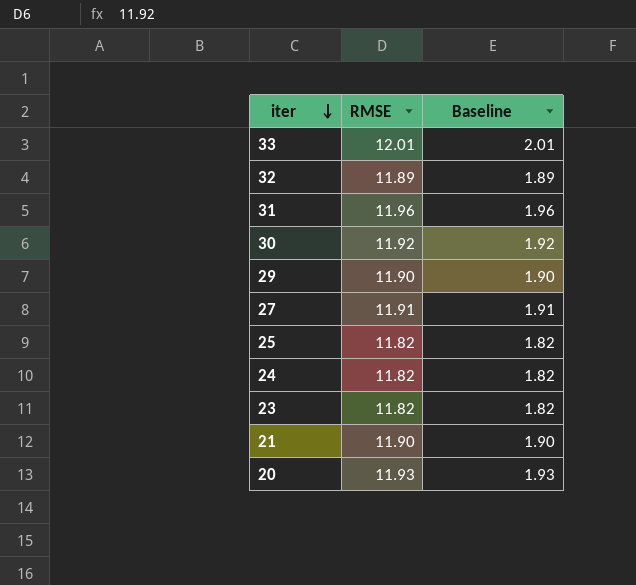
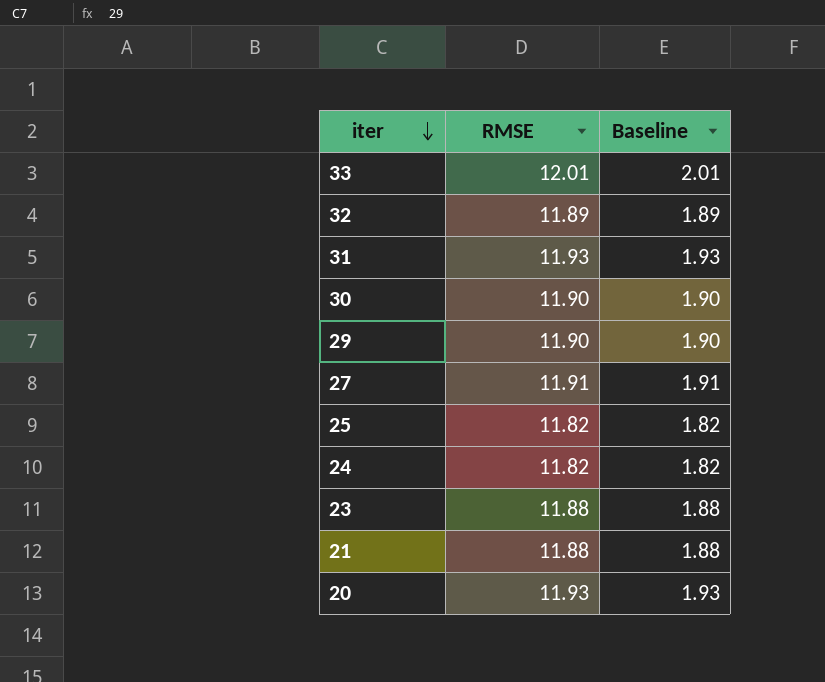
31 | RMSE: 11.96 -> 11.93
31 | Baseline: 1.96 -> 1.93
30 | RMSE: 11.92 -> 11.90
30 | Baseline: 1.92 -> 1.90
23 | RMSE: 11.82 -> 11.88
23 | Baseline: 1.82 -> 1.88
21 | RMSE: 11.90 -> 11.88
21 | Baseline: 1.90 -> 1.88

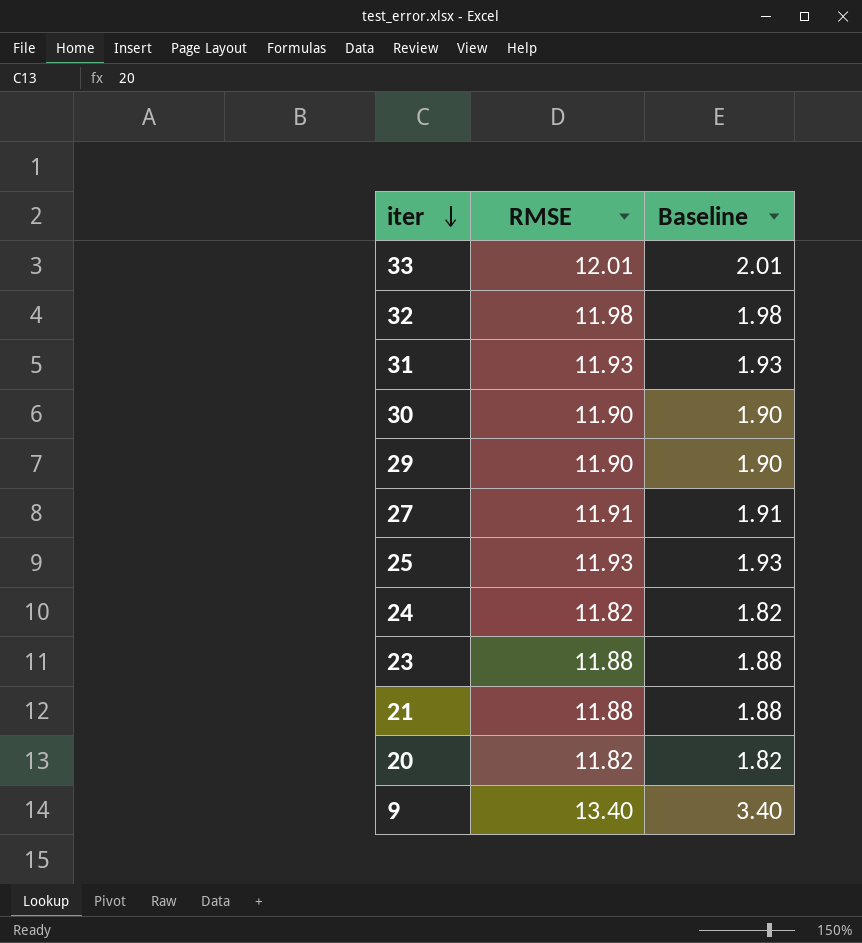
32 | RMSE: 11.89 -> 11.98
32 | Baseline: 1.89 -> 1.98
25 | RMSE: 11.82 -> 11.93
25 | Baseline: 1.82 -> 1.93
20 | RMSE: 11.93 -> 11.82
20 | Baseline: 1.93 -> 1.82
row 9: none -> 13.40 | 3.40

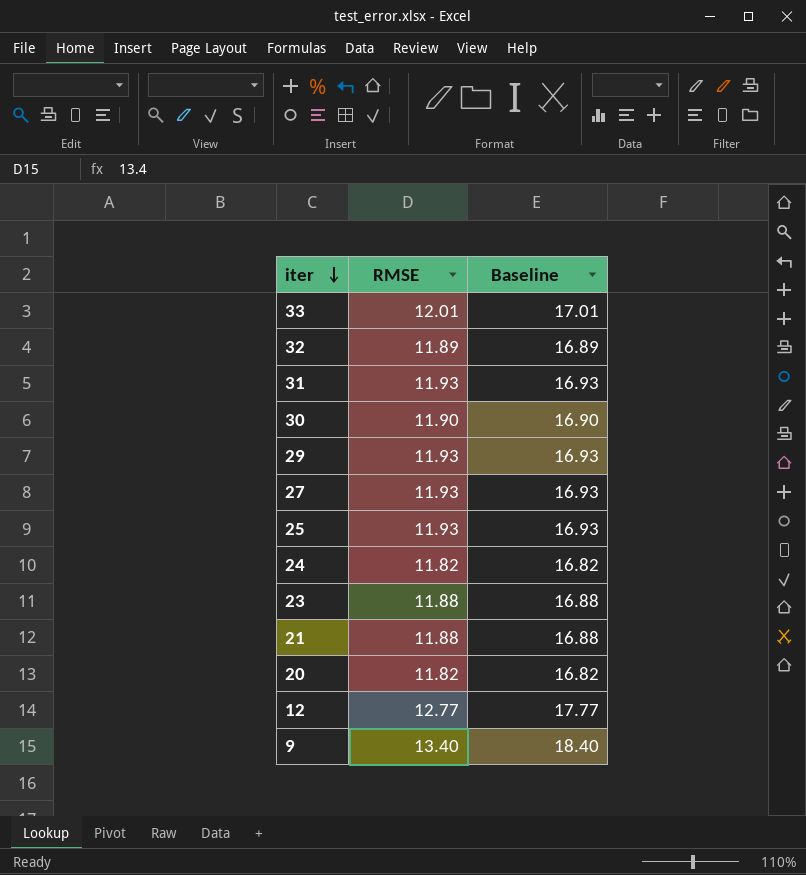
column Baseline | formula: [RMSE] - 10 -> [RMSE] + 5
32 | RMSE: 11.98 -> 11.89
29 | RMSE: 11.90 -> 11.93
27 | RMSE: 11.91 -> 11.93
row 12: none -> 12.77 | 17.77

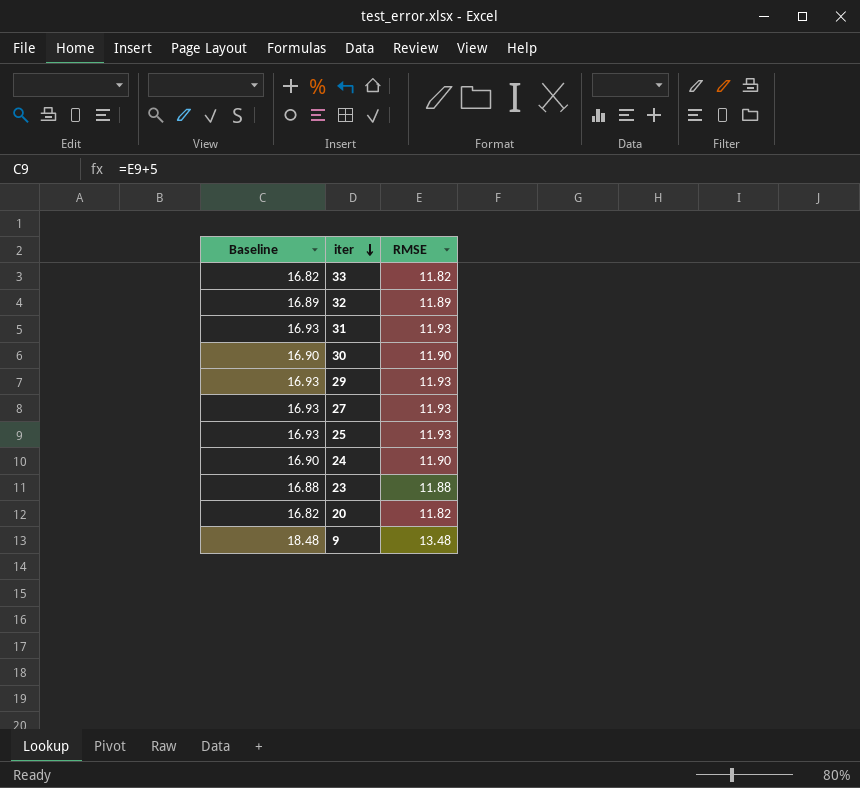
column Baseline | position: 3 -> 1
row 21: 11.88 | 16.88 -> none
row 12: 12.77 | 17.77 -> none
33 | Baseline: 17.01 -> 16.82
33 | RMSE: 12.01 -> 11.82
24 | Baseline: 16.82 -> 16.90
24 | RMSE: 11.82 -> 11.90
9 | Baseline: 18.40 -> 18.48
9 | RMSE: 13.40 -> 13.48

